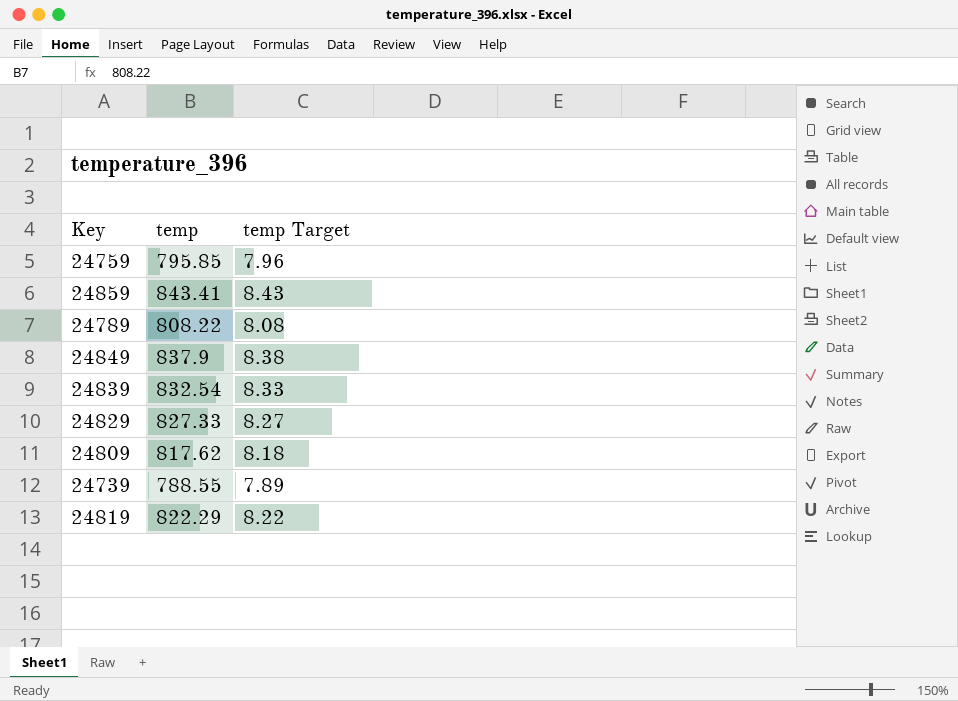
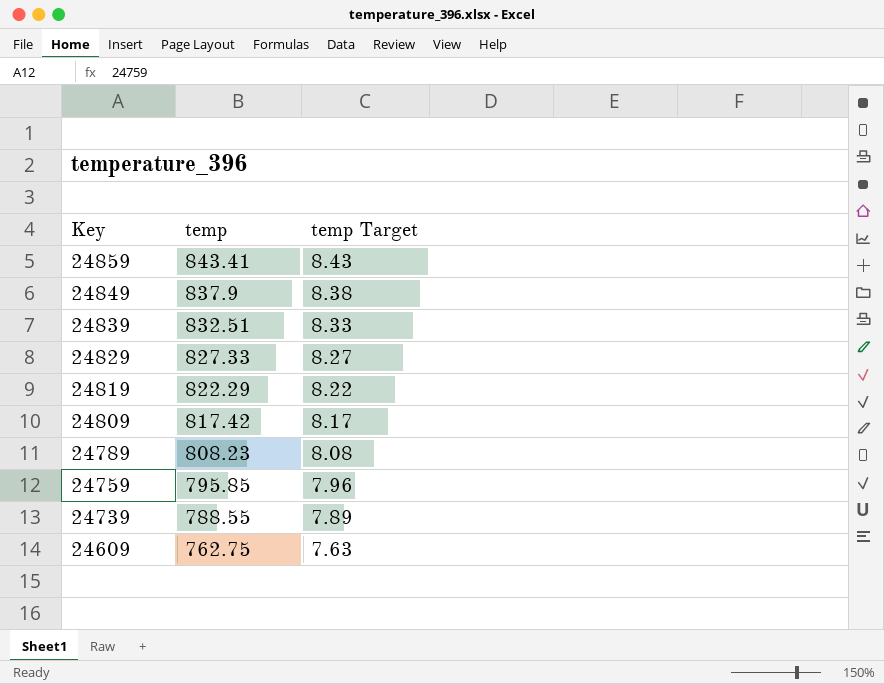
row order: none -> Key descending
24839 | temp: 832.54 -> 832.51
24809 | temp: 817.62 -> 817.42
24809 | temp Target: 8.18 -> 8.17
24789 | temp: 808.22 -> 808.23
row 24609: none -> 762.75 | 7.63

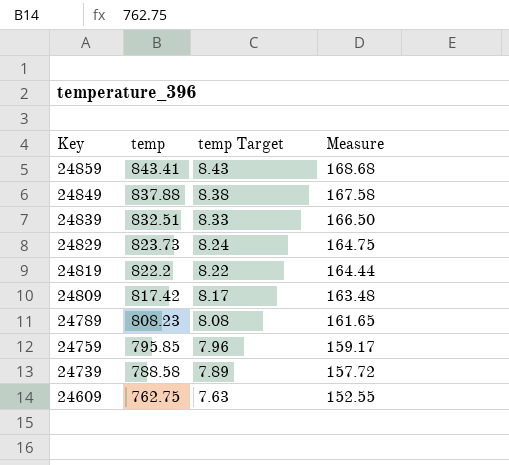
column Measure | formula: none -> [temp] * 0.2
24849 | temp: 837.9 -> 837.88
24829 | temp: 827.33 -> 823.73
24829 | temp Target: 8.27 -> 8.24
24819 | temp: 822.29 -> 822.2
24739 | temp: 788.55 -> 788.58

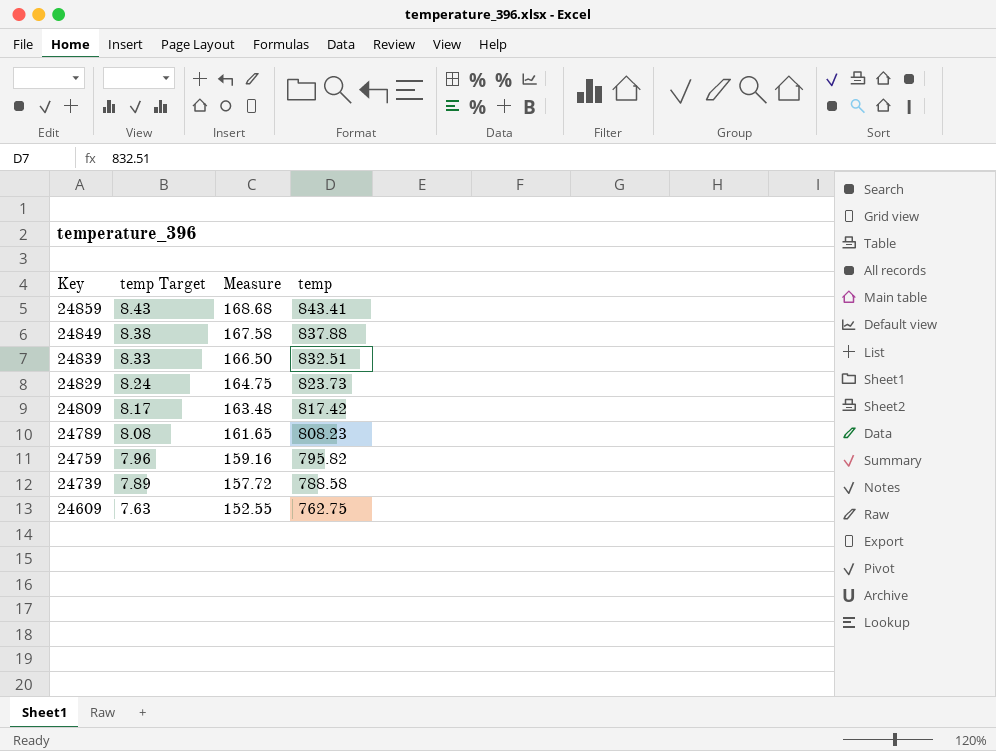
column temp | position: 2 -> 4
row 24819: 822.2 | 8.22 | 164.44 -> none
24759 | Measure: 159.17 -> 159.16
24759 | temp: 795.85 -> 795.82

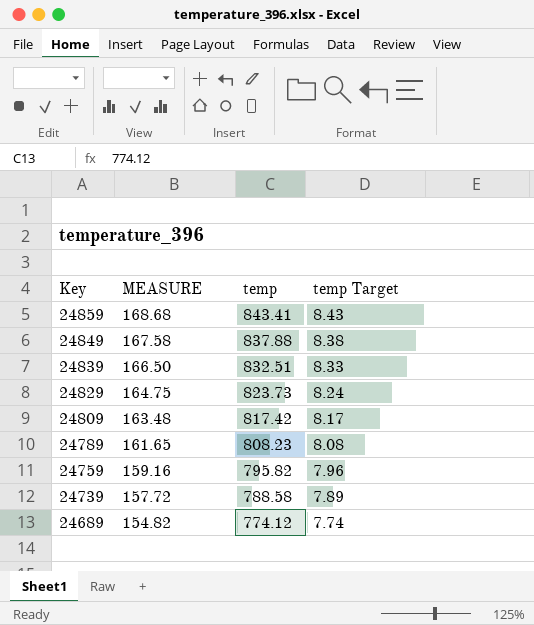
column name: Measure -> MEASURE
column temp Target | position: 2 -> 4
row 24609: 7.63 | 152.55 | 762.75 -> none
row 24689: none -> 154.82 | 774.12 | 7.74

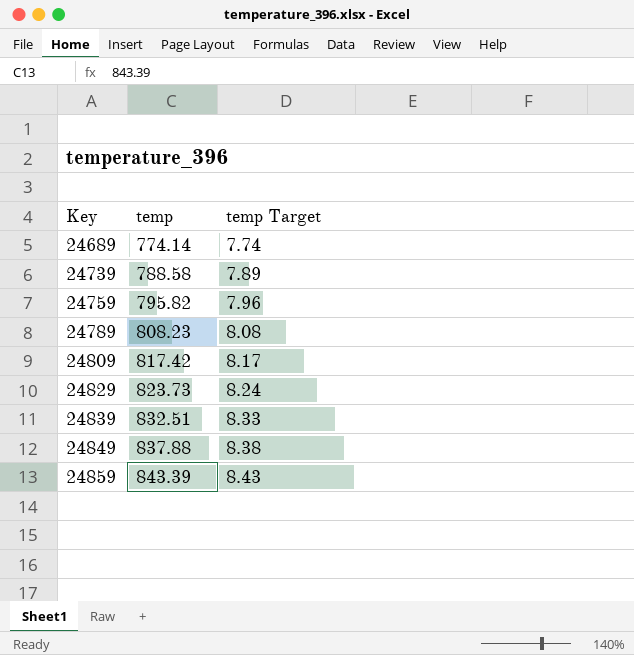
row order: Key descending -> Key ascending
column MEASURE | formula: [temp] * 0.2 -> none
24689 | temp: 774.12 -> 774.14
24859 | temp: 843.41 -> 843.39

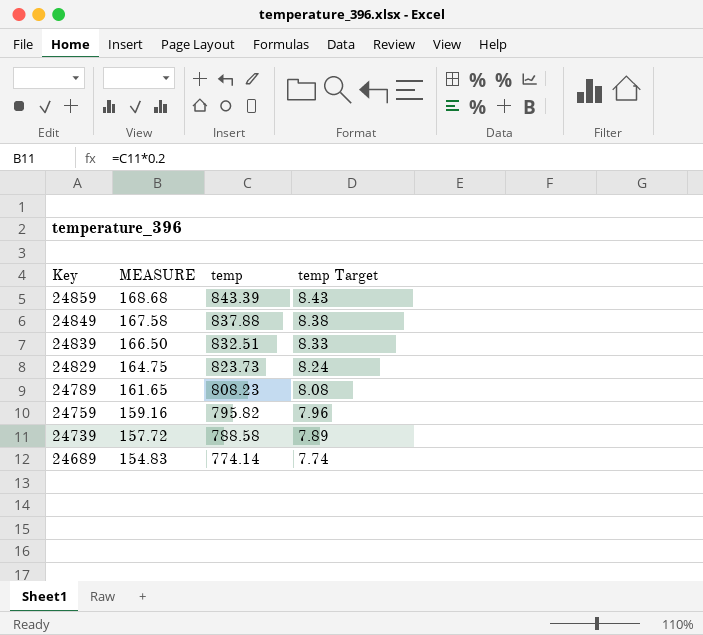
row order: Key ascending -> Key descending
column MEASURE | formula: none -> [temp] * 0.2
row 24809: 817.42 | 8.17 -> none

